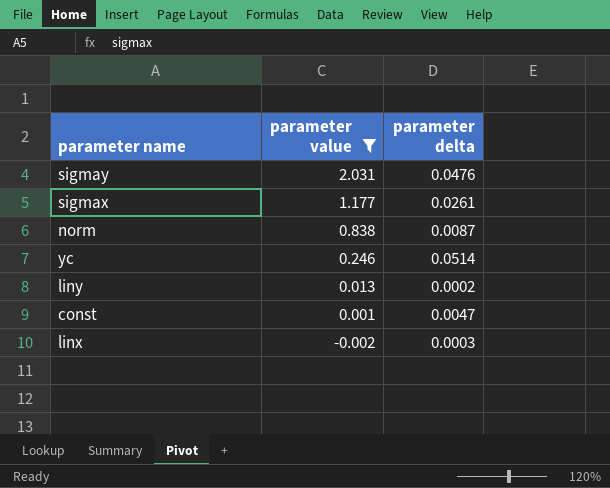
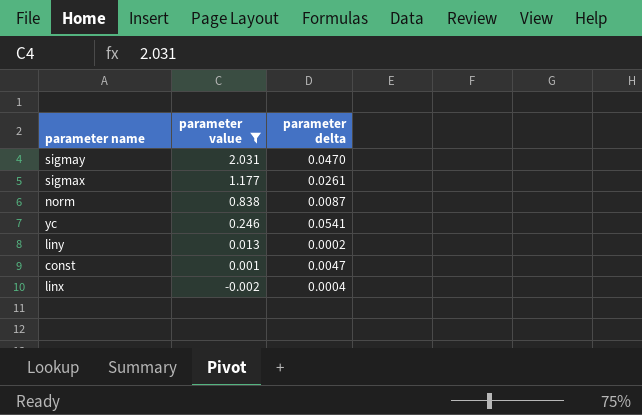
sigmay | parameter delta: 0.0476 -> 0.0470
yc | parameter delta: 0.0514 -> 0.0541
linx | parameter delta: 0.0003 -> 0.0004

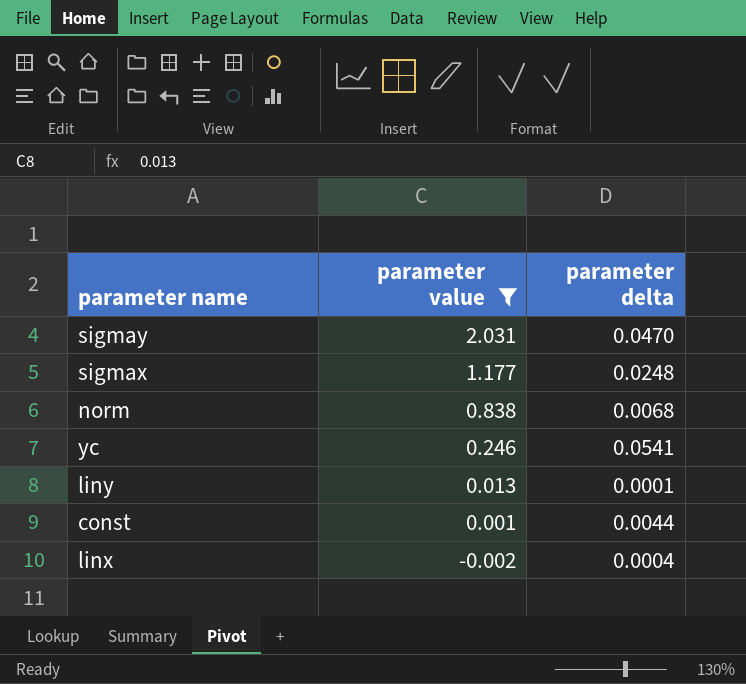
sigmax | parameter delta: 0.0261 -> 0.0248
norm | parameter delta: 0.0087 -> 0.0068
liny | parameter delta: 0.0002 -> 0.0001
const | parameter delta: 0.0047 -> 0.0044

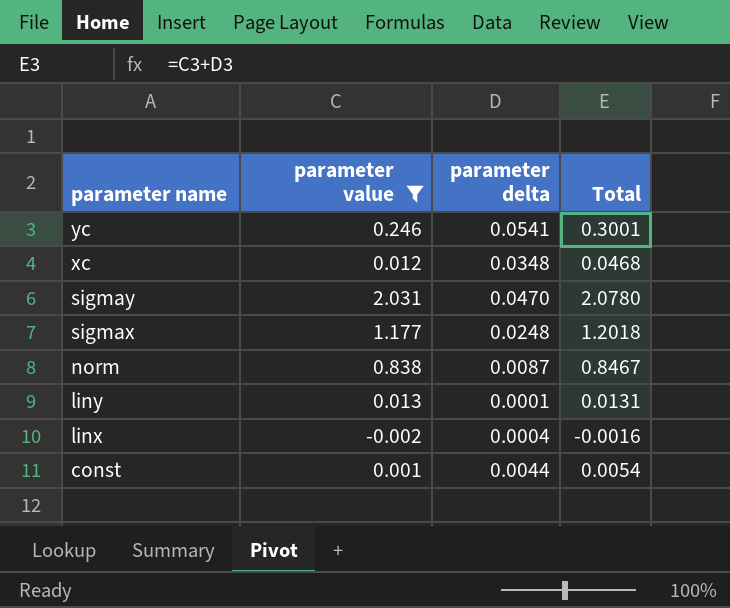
row order: parameter value descending -> parameter name descending
column Total | formula: none -> [parameter value] + [parameter delta]
row xc: none -> 0.012 | 0.0348 | 0.0468
norm | parameter delta: 0.0068 -> 0.0087

